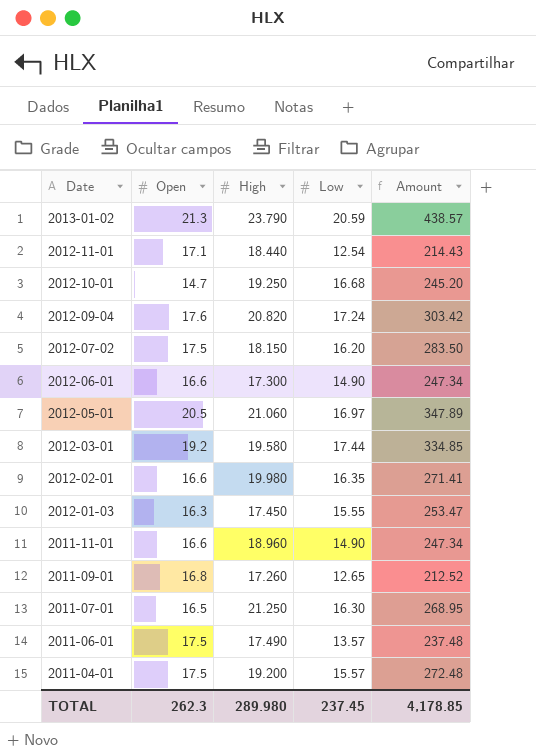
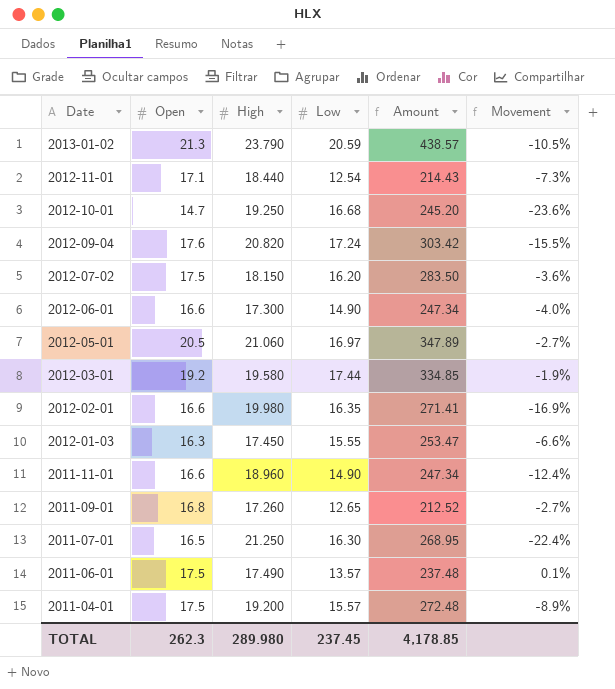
column Movement | formula: none -> ([Open] - [High]) / [High]

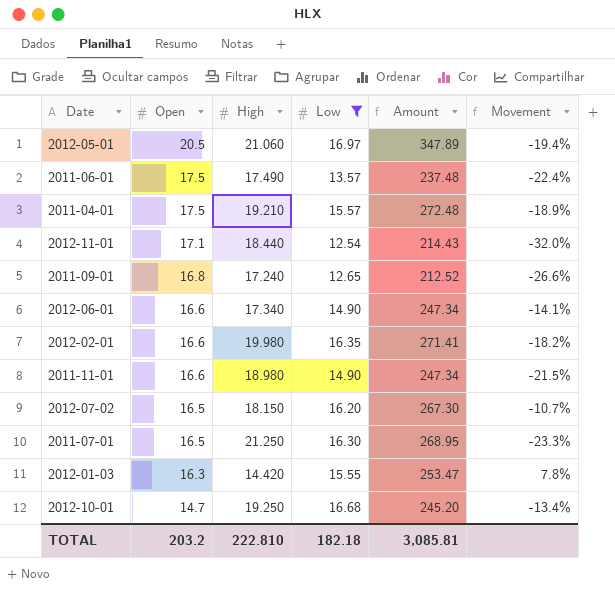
filter: none -> Low <= 16.97
row order: Date descending -> Open descending
column Movement | formula: ([Open] - [High]) / [High] -> ([Low] - [High]) / [High]
2011-04-01 | High: 19.200 -> 19.210
2011-09-01 | High: 17.260 -> 17.240
2012-06-01 | High: 17.300 -> 17.340
2011-11-01 | High: 18.960 -> 18.980
2012-07-02 | Open: 17.5 -> 16.5
2012-07-02 | Amount: 283.50 -> 267.30
2012-01-03 | High: 17.450 -> 14.420
TOTAL | Open: 262.3 -> 203.2
TOTAL | High: 289.980 -> 222.810
TOTAL | Low: 237.45 -> 182.18
TOTAL | Amount: 4,178.85 -> 3,085.81

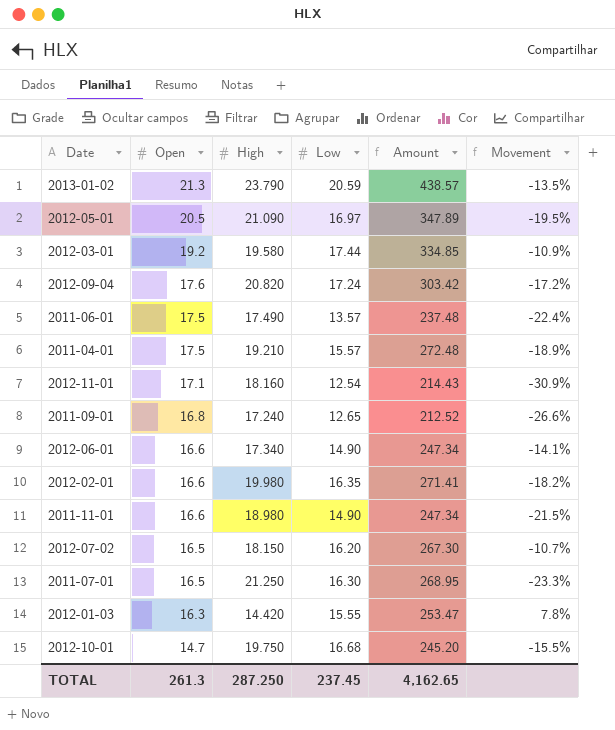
filter: Low <= 16.97 -> none
2012-05-01 | High: 21.060 -> 21.090
2012-05-01 | Movement: -19.4% -> -19.5%
2012-11-01 | High: 18.440 -> 18.160
2012-11-01 | Movement: -32.0% -> -30.9%
2012-10-01 | High: 19.250 -> 19.750
2012-10-01 | Movement: -13.4% -> -15.5%
TOTAL | Open: 203.2 -> 261.3
TOTAL | High: 222.810 -> 287.250
TOTAL | Low: 182.18 -> 237.45
TOTAL | Amount: 3,085.81 -> 4,162.65

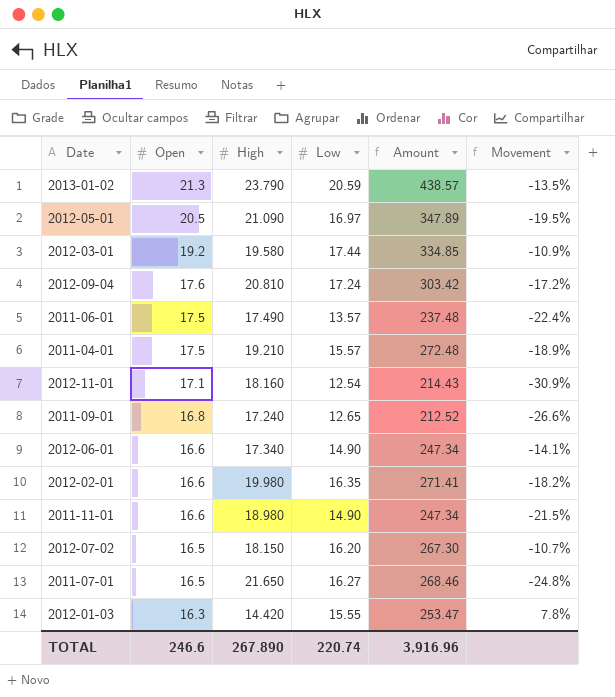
row 2012-10-01: 14.7 | 19.750 | 16.68 | 245.20 | -15.5% -> none
2012-09-04 | High: 20.820 -> 20.810
2011-07-01 | High: 21.250 -> 21.650
2011-07-01 | Low: 16.30 -> 16.27
2011-07-01 | Amount: 268.95 -> 268.46
2011-07-01 | Movement: -23.3% -> -24.8%
TOTAL | Open: 261.3 -> 246.6
TOTAL | High: 287.250 -> 267.890
TOTAL | Low: 237.45 -> 220.74
TOTAL | Amount: 4,162.65 -> 3,916.96

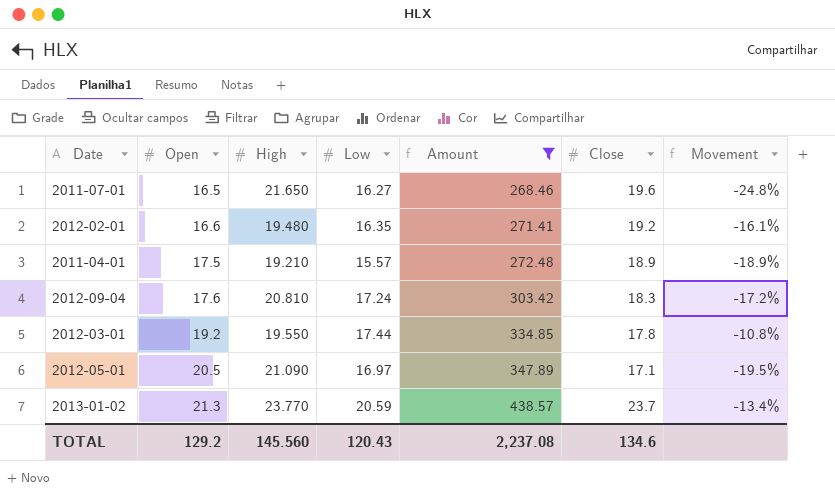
filter: none -> Amount >= 268.46
row order: Open descending -> Open ascending
column Close | position: none -> 6
2012-02-01 | High: 19.980 -> 19.480
2012-02-01 | Movement: -18.2% -> -16.1%
2012-03-01 | High: 19.580 -> 19.550
2012-03-01 | Movement: -10.9% -> -10.8%
2013-01-02 | High: 23.790 -> 23.770
2013-01-02 | Movement: -13.5% -> -13.4%
TOTAL | Open: 246.6 -> 129.2
TOTAL | High: 267.890 -> 145.560
TOTAL | Low: 220.74 -> 120.43
TOTAL | Amount: 3,916.96 -> 2,237.08

